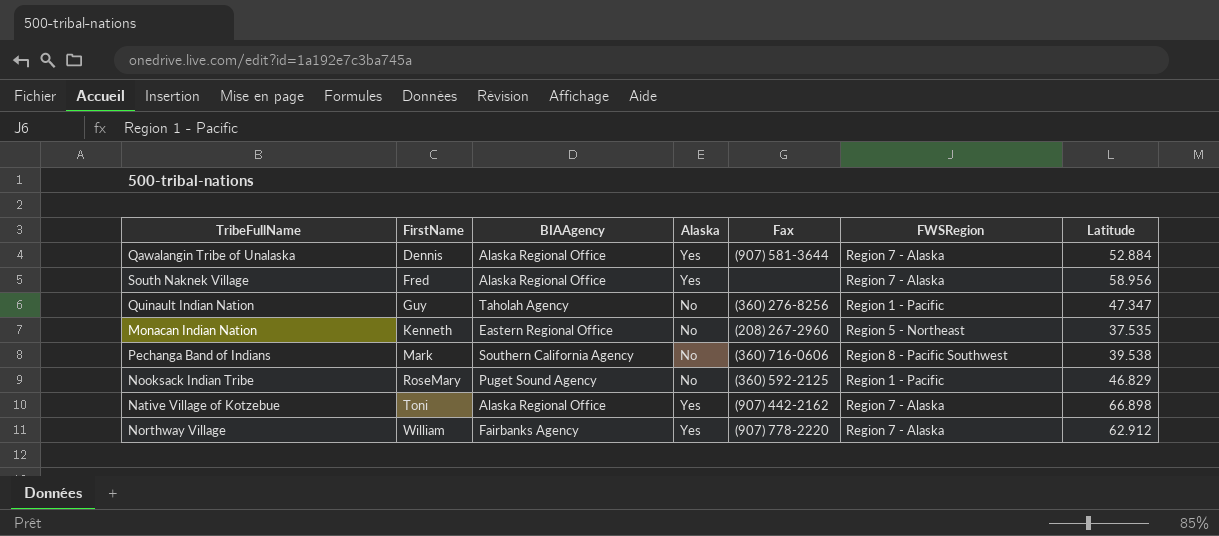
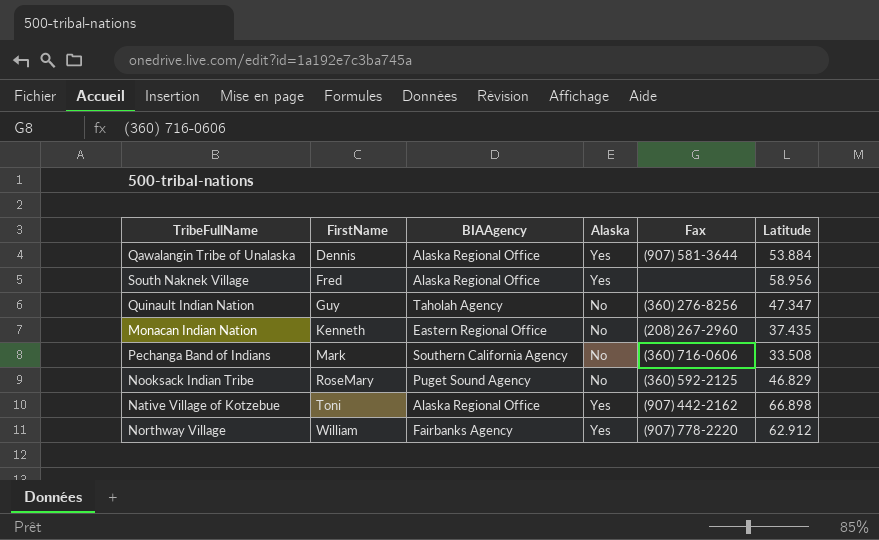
column FWSRegion | position: 6 -> none
Qawalangin Tribe of Unalaska | Latitude: 52.884 -> 53.884
Monacan Indian Nation | Latitude: 37.535 -> 37.435
Pechanga Band of Indians | Latitude: 39.538 -> 33.508

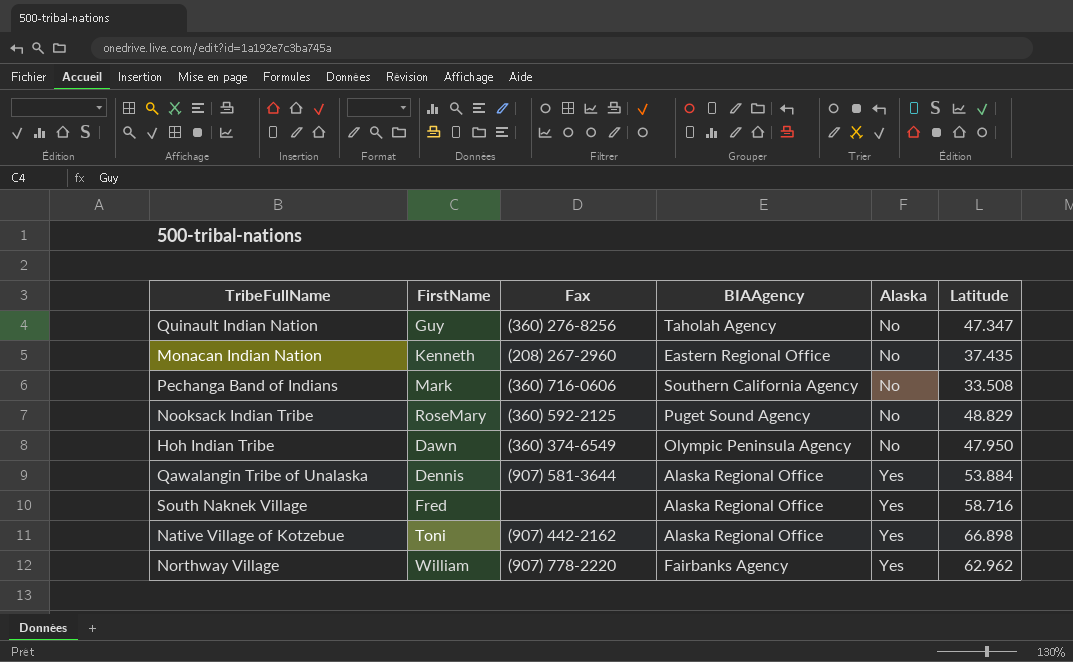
row order: FirstName ascending -> Alaska ascending
column Fax | position: 5 -> 3
Nooksack Indian Tribe | Latitude: 46.829 -> 48.829
row Hoh Indian Tribe: none -> Dawn | (360) 374-6549 | Olympic Peninsula Agency | No | 47.950
South Naknek Village | Latitude: 58.956 -> 58.716
Northway Village | Latitude: 62.912 -> 62.962

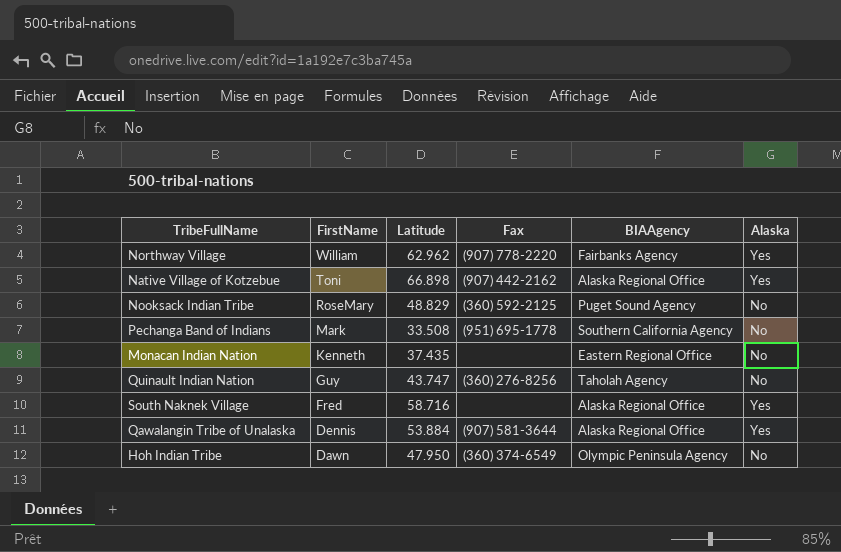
row order: Alaska ascending -> FirstName descending
column Latitude | position: 6 -> 3
Pechanga Band of Indians | Fax: (360) 716-0606 -> (951) 695-1778
Monacan Indian Nation | Fax: (208) 267-2960 -> none
Quinault Indian Nation | Latitude: 47.347 -> 43.747

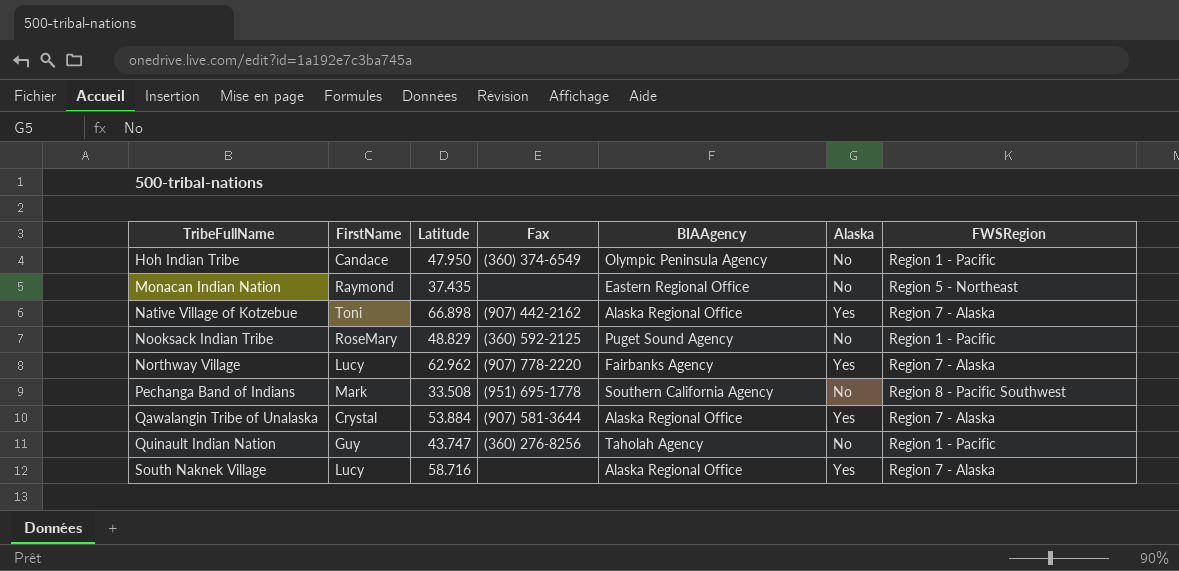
row order: FirstName descending -> TribeFullName ascending
column FWSRegion | position: none -> 7
Hoh Indian Tribe | FirstName: Dawn -> Candace
Monacan Indian Nation | FirstName: Kenneth -> Raymond
Northway Village | FirstName: William -> Lucy
Qawalangin Tribe of Unalaska | FirstName: Dennis -> Crystal
South Naknek Village | FirstName: Fred -> Lucy

